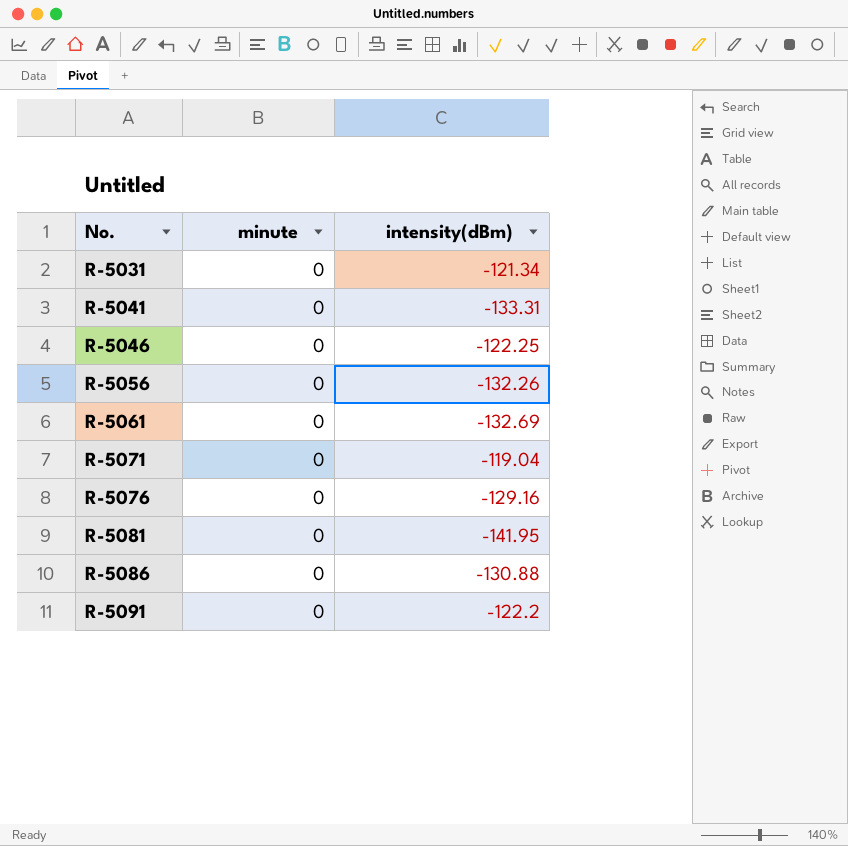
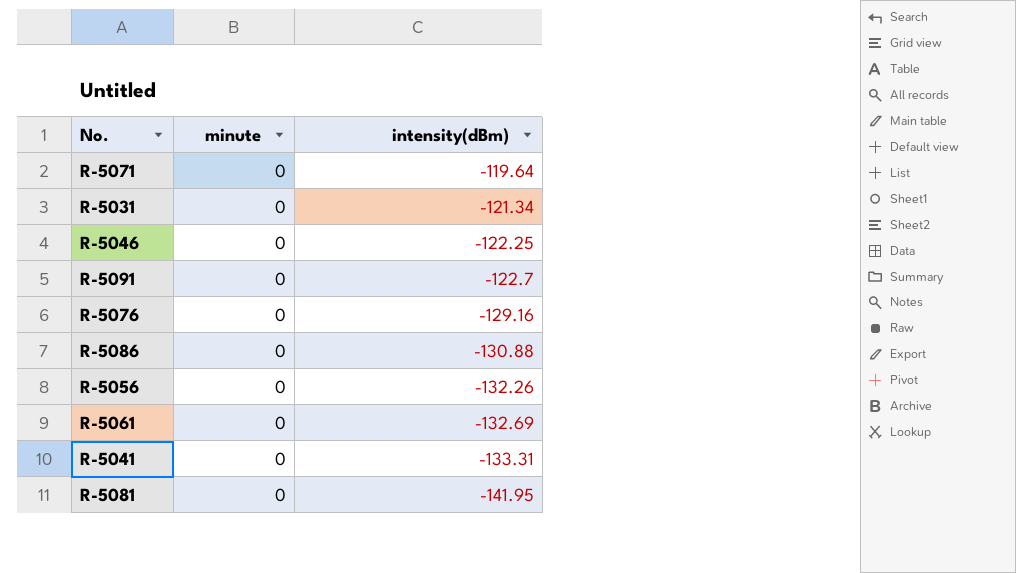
row order: No. ascending -> intensity(dBm) descending
R-5071 | intensity(dBm): -119.04 -> -119.64
R-5091 | intensity(dBm): -122.2 -> -122.7

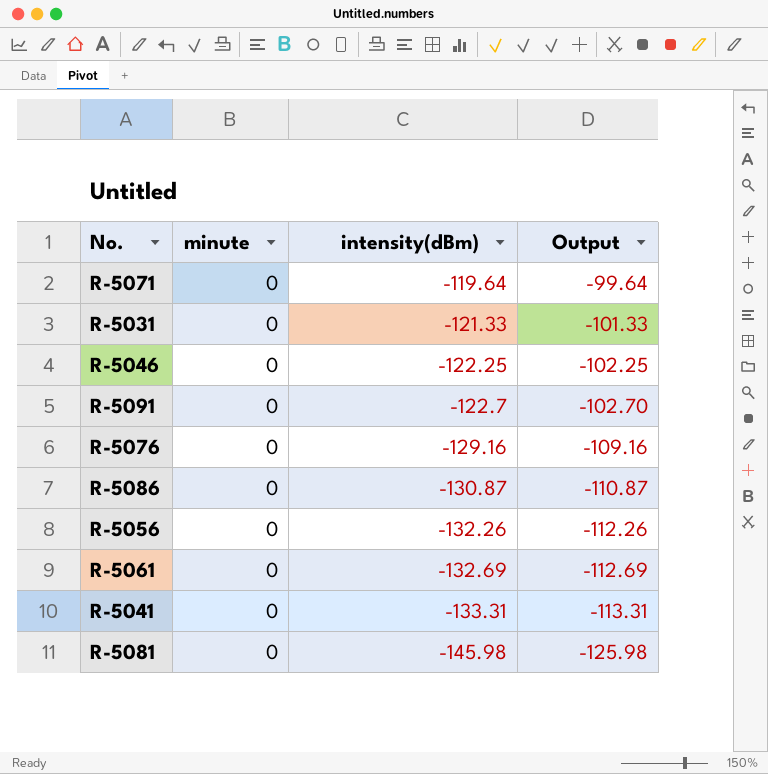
column Output | formula: none -> [intensity(dBm)] + 20
R-5031 | intensity(dBm): -121.34 -> -121.33
R-5086 | intensity(dBm): -130.88 -> -130.87
R-5081 | intensity(dBm): -141.95 -> -145.98

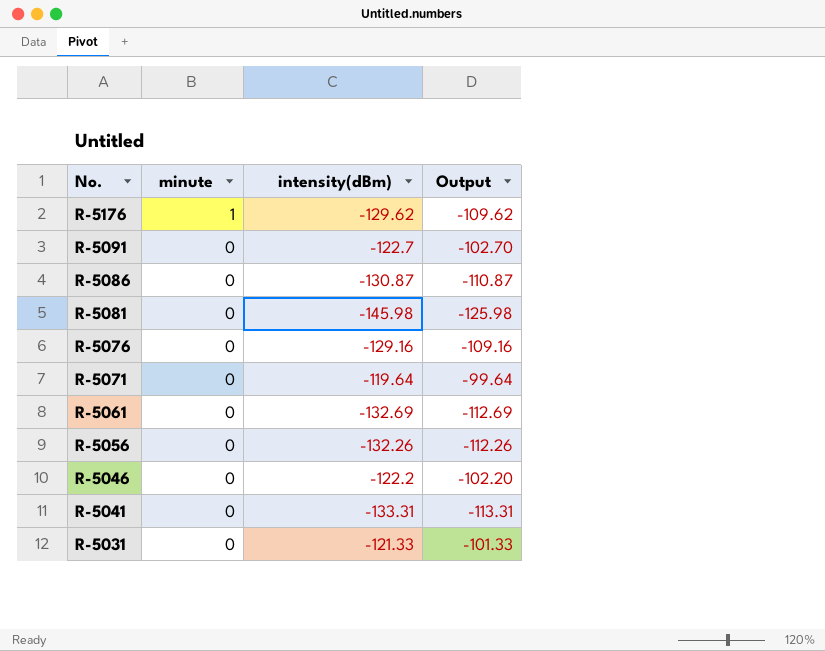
row order: intensity(dBm) descending -> No. descending
row R-5176: none -> 1 | -129.62 | -109.62
R-5046 | intensity(dBm): -122.25 -> -122.2
R-5046 | Output: -102.25 -> -102.20

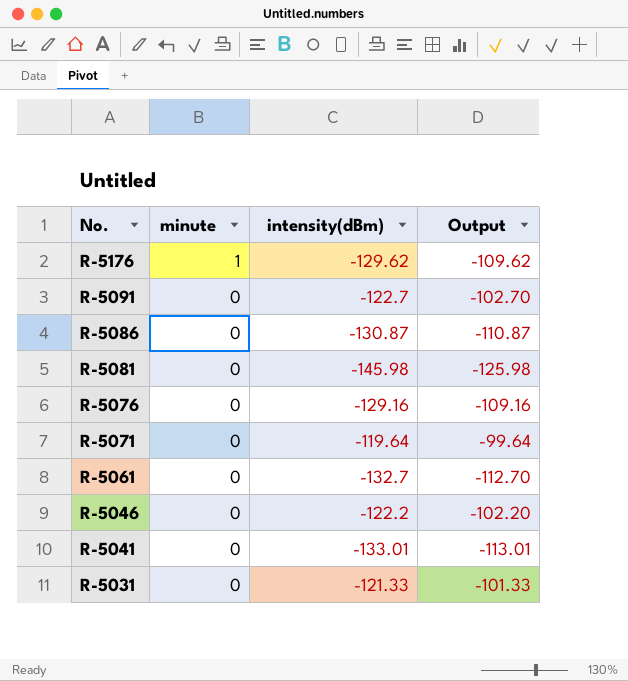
row R-5056: 0 | -132.26 | -112.26 -> none
R-5061 | intensity(dBm): -132.69 -> -132.7
R-5061 | Output: -112.69 -> -112.70
R-5041 | intensity(dBm): -133.31 -> -133.01
R-5041 | Output: -113.31 -> -113.01

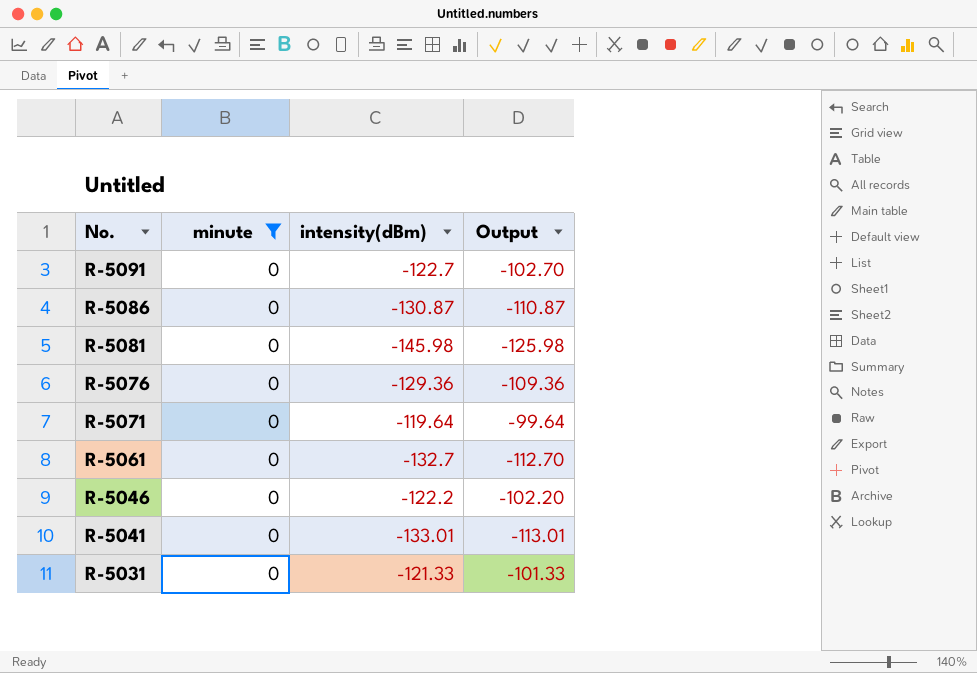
filter: none -> minute = 0
R-5076 | intensity(dBm): -129.16 -> -129.36
R-5076 | Output: -109.16 -> -109.36

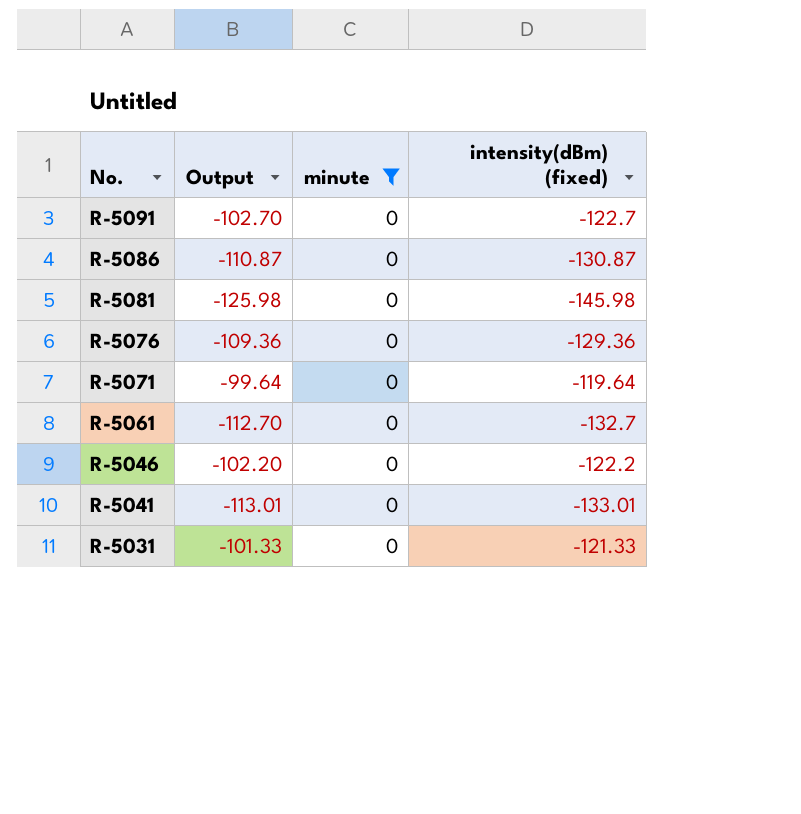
column Output | position: 4 -> 2
column name: intensity(dBm) -> intensity(dBm) (fixed)

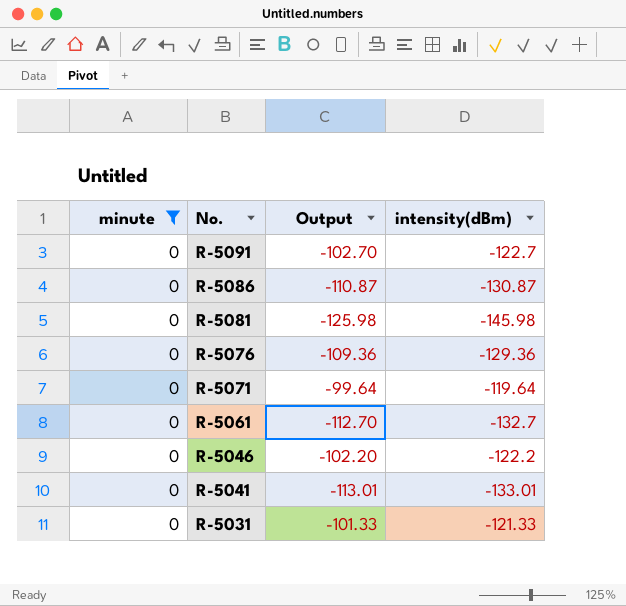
column minute | position: 3 -> 1
column name: intensity(dBm) (fixed) -> intensity(dBm)

